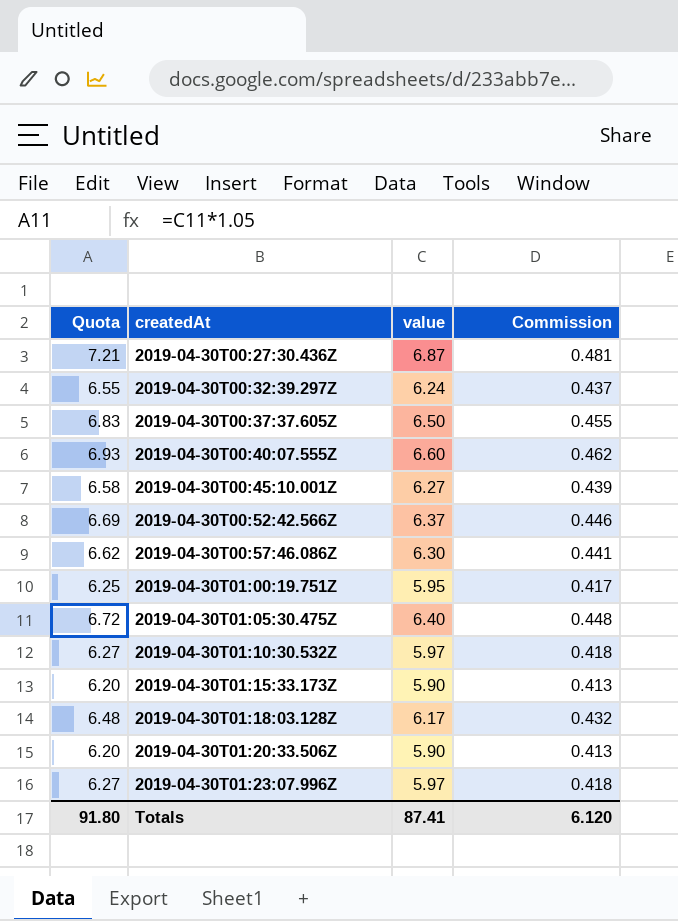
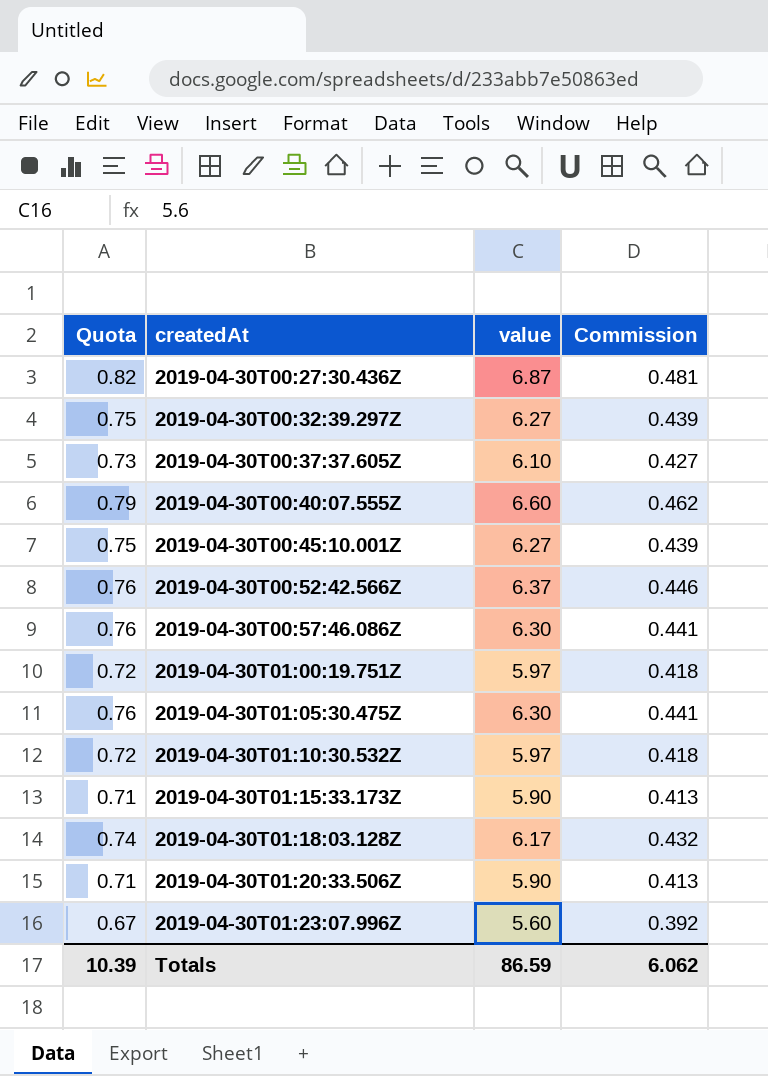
column Quota | formula: [value] * 1.05 -> [value] * 0.12
2019-04-30T00:32:39.297Z | value: 6.24 -> 6.27
2019-04-30T00:32:39.297Z | Commission: 0.437 -> 0.439
2019-04-30T00:37:37.605Z | value: 6.50 -> 6.10
2019-04-30T00:37:37.605Z | Commission: 0.455 -> 0.427
2019-04-30T01:00:19.751Z | value: 5.95 -> 5.97
2019-04-30T01:00:19.751Z | Commission: 0.417 -> 0.418
2019-04-30T01:05:30.475Z | value: 6.40 -> 6.30
2019-04-30T01:05:30.475Z | Commission: 0.448 -> 0.441
2019-04-30T01:23:07.996Z | value: 5.97 -> 5.60
2019-04-30T01:23:07.996Z | Commission: 0.418 -> 0.392
Totals | Quota: 91.80 -> 10.39
Totals | value: 87.41 -> 86.59
Totals | Commission: 6.120 -> 6.062

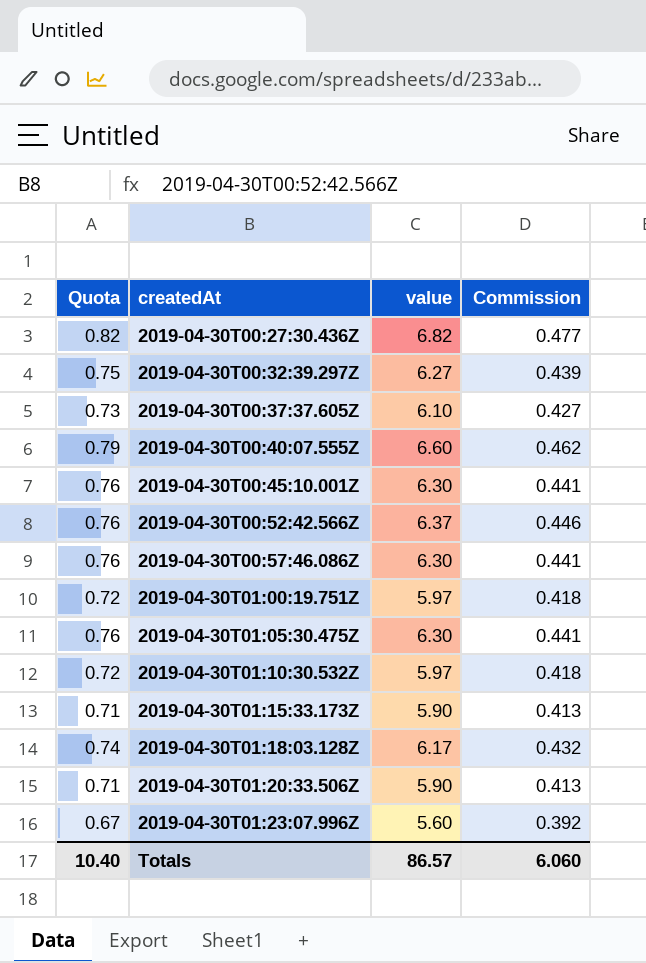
2019-04-30T00:27:30.436Z | value: 6.87 -> 6.82
2019-04-30T00:27:30.436Z | Commission: 0.481 -> 0.477
2019-04-30T00:45:10.001Z | Quota: 0.75 -> 0.76
2019-04-30T00:45:10.001Z | value: 6.27 -> 6.30
2019-04-30T00:45:10.001Z | Commission: 0.439 -> 0.441
Totals | Quota: 10.39 -> 10.40
Totals | value: 86.59 -> 86.57
Totals | Commission: 6.062 -> 6.060

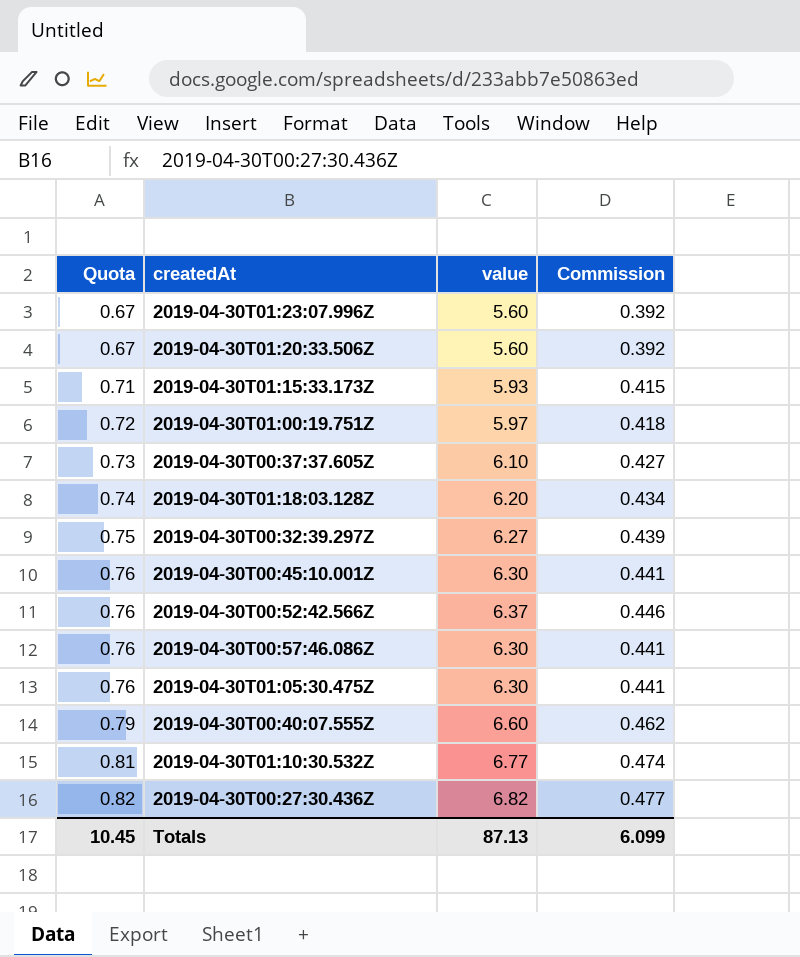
row order: createdAt ascending -> Quota ascending
2019-04-30T01:20:33.506Z | Quota: 0.71 -> 0.67
2019-04-30T01:20:33.506Z | value: 5.90 -> 5.60
2019-04-30T01:20:33.506Z | Commission: 0.413 -> 0.392
2019-04-30T01:15:33.173Z | value: 5.90 -> 5.93
2019-04-30T01:15:33.173Z | Commission: 0.413 -> 0.415
2019-04-30T01:18:03.128Z | value: 6.17 -> 6.20
2019-04-30T01:18:03.128Z | Commission: 0.432 -> 0.434
2019-04-30T01:10:30.532Z | Quota: 0.72 -> 0.81
2019-04-30T01:10:30.532Z | value: 5.97 -> 6.77
2019-04-30T01:10:30.532Z | Commission: 0.418 -> 0.474
Totals | Quota: 10.40 -> 10.45
Totals | value: 86.57 -> 87.13
Totals | Commission: 6.060 -> 6.099

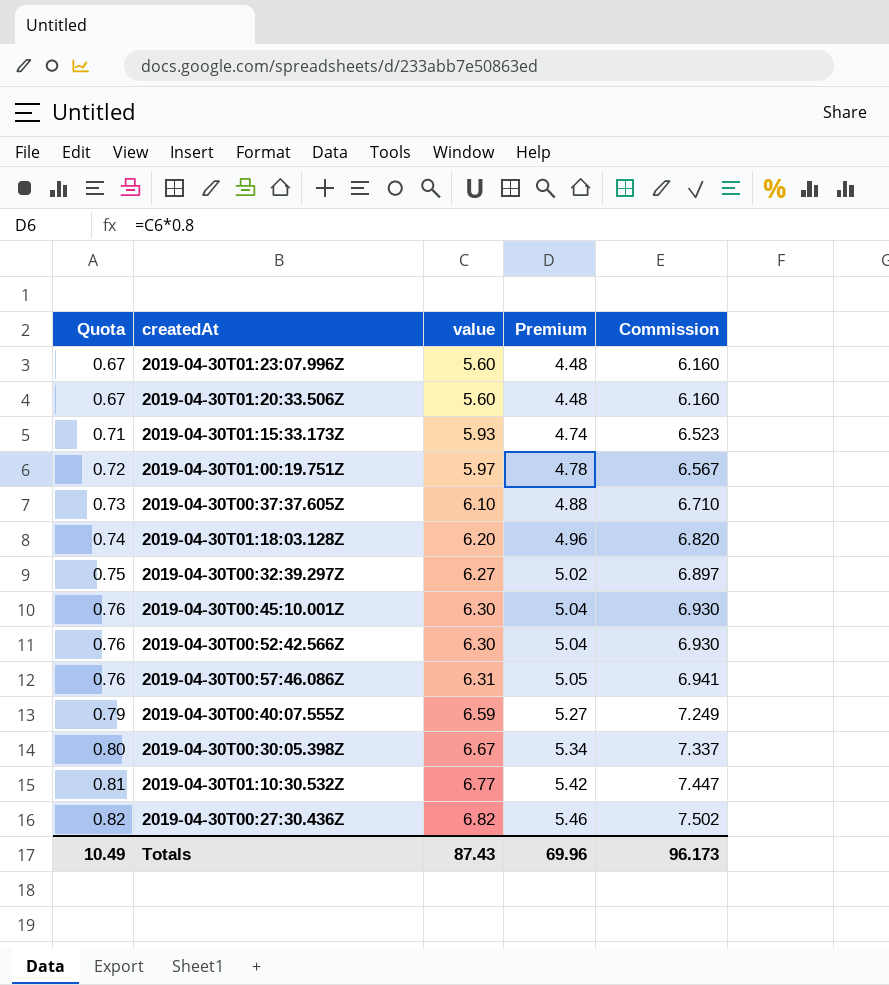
column Premium | formula: none -> [value] * 0.8
column Commission | formula: [value] * 0.07 -> [value] * 1.1
row 2019-04-30T01:05:30.475Z: 0.76 | 6.30 | 0.441 -> none
2019-04-30T00:52:42.566Z | value: 6.37 -> 6.30
2019-04-30T00:57:46.086Z | value: 6.30 -> 6.31
2019-04-30T00:40:07.555Z | value: 6.60 -> 6.59
row 2019-04-30T00:30:05.398Z: none -> 0.80 | 6.67 | 5.34 | 7.337
Totals | Quota: 10.45 -> 10.49
Totals | value: 87.13 -> 87.43
Totals | Commission: 6.099 -> 96.173

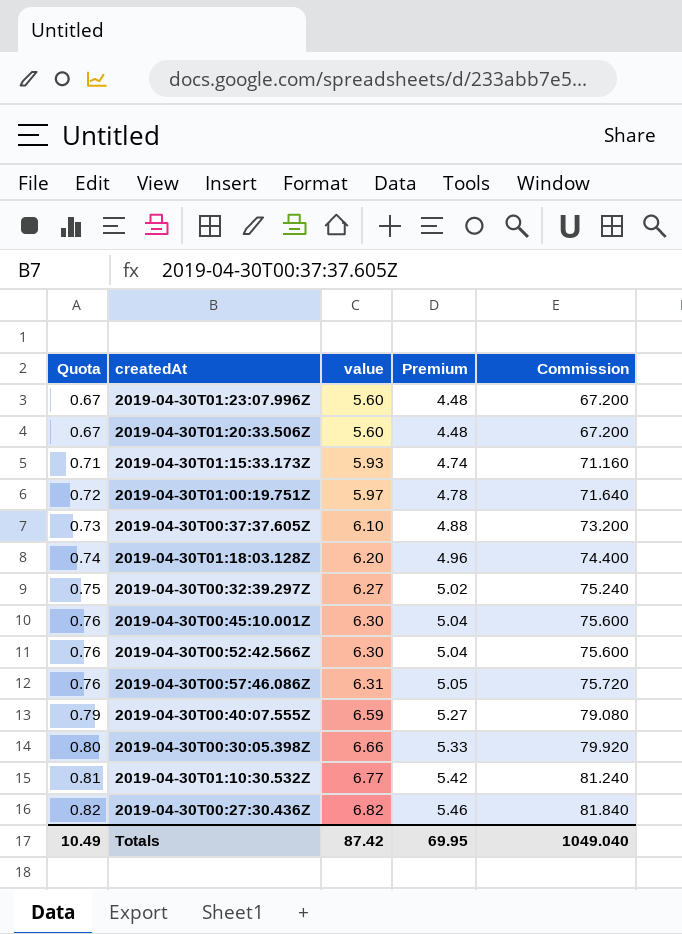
column Commission | formula: [value] * 1.1 -> [value] * 12
2019-04-30T00:30:05.398Z | value: 6.67 -> 6.66
2019-04-30T00:30:05.398Z | Premium: 5.34 -> 5.33
Totals | value: 87.43 -> 87.42
Totals | Premium: 69.96 -> 69.95
Totals | Commission: 96.173 -> 1049.040

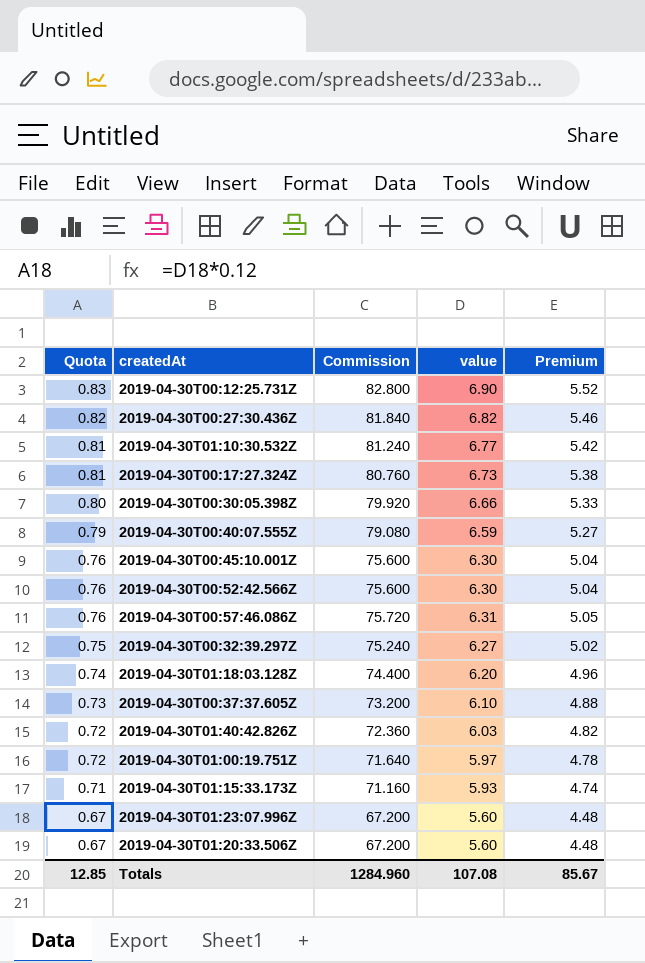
row order: Quota ascending -> Quota descending
column Commission | position: 5 -> 3
row 2019-04-30T00:12:25.731Z: none -> 0.83 | 82.800 | 6.90 | 5.52
row 2019-04-30T00:17:27.324Z: none -> 0.81 | 80.760 | 6.73 | 5.38
row 2019-04-30T01:40:42.826Z: none -> 0.72 | 72.360 | 6.03 | 4.82
Totals | Quota: 10.49 -> 12.85
Totals | Commission: 1049.040 -> 1284.960
Totals | value: 87.42 -> 107.08
Totals | Premium: 69.95 -> 85.67

